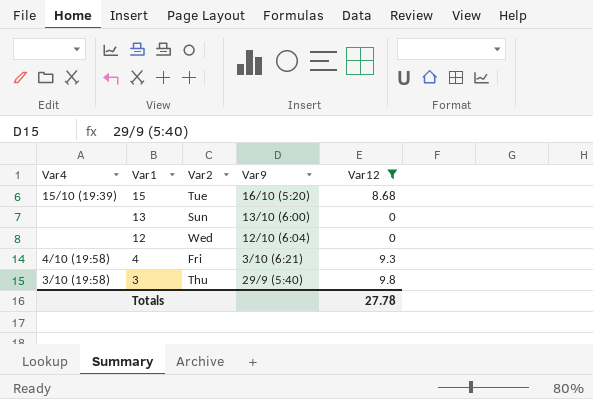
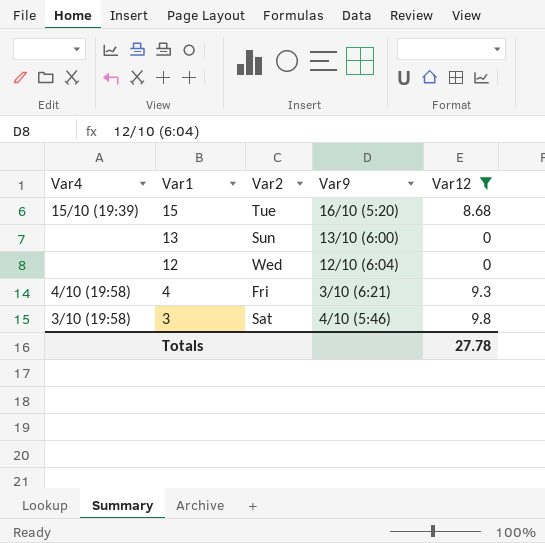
3 | Var2: Thu -> Sat
3 | Var9: 29/9 (5:40) -> 4/10 (5:46)

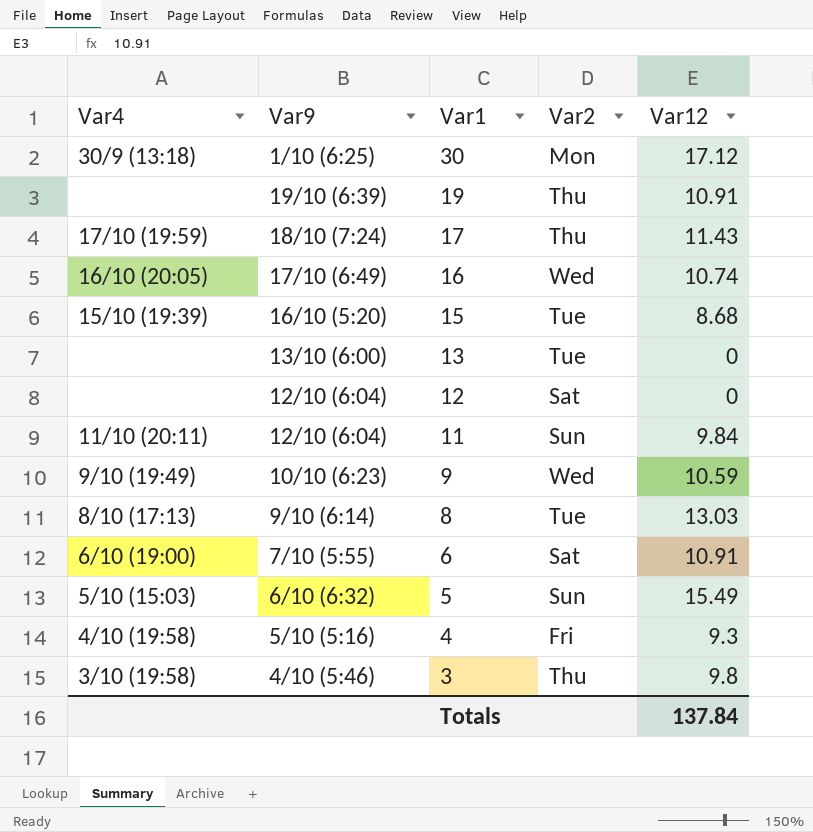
filter: Var12 <= 9.8 -> none
column Var9 | position: 4 -> 2
13 | Var2: Sun -> Tue
12 | Var2: Wed -> Sat
4 | Var9: 3/10 (6:21) -> 5/10 (5:16)
3 | Var2: Sat -> Thu
Totals | Var12: 27.78 -> 137.84

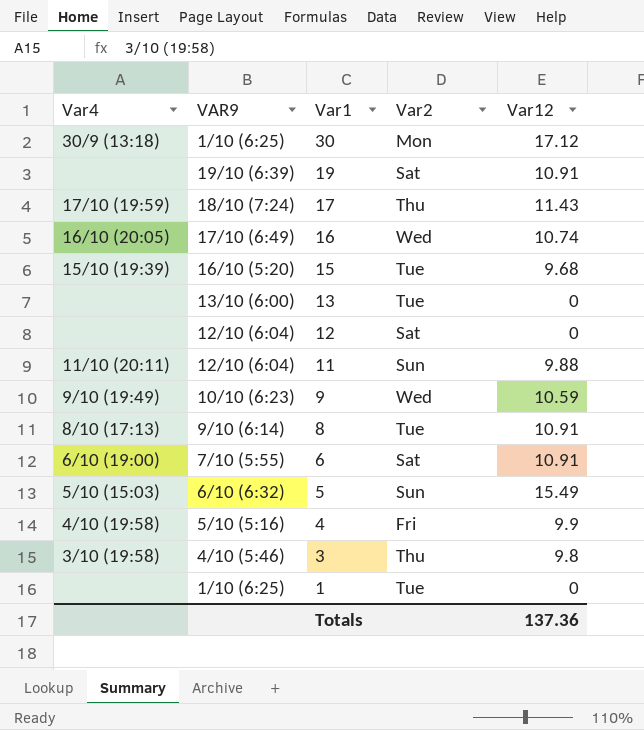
column name: Var9 -> VAR9
19 | Var2: Thu -> Sat
15 | Var12: 8.68 -> 9.68
11 | Var12: 9.84 -> 9.88
8 | Var12: 13.03 -> 10.91
4 | Var12: 9.3 -> 9.9
row 1: none -> none | 1/10 (6:25) | Tue | 0
Totals | Var12: 137.84 -> 137.36

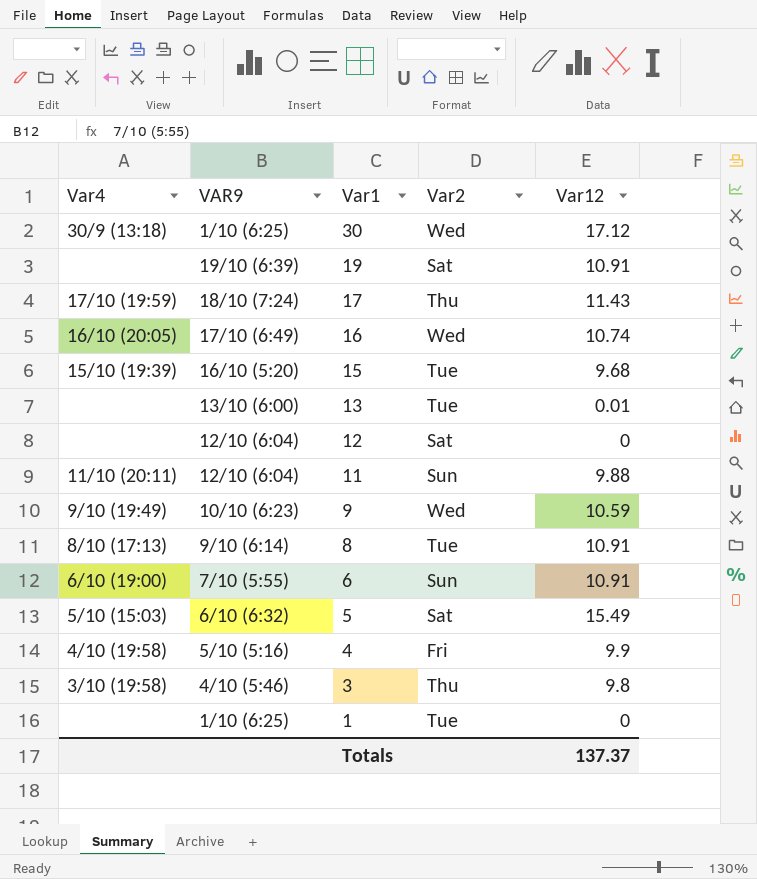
30 | Var2: Mon -> Wed
13 | Var12: 0 -> 0.01
6 | Var2: Sat -> Sun
5 | Var2: Sun -> Sat
Totals | Var12: 137.36 -> 137.37

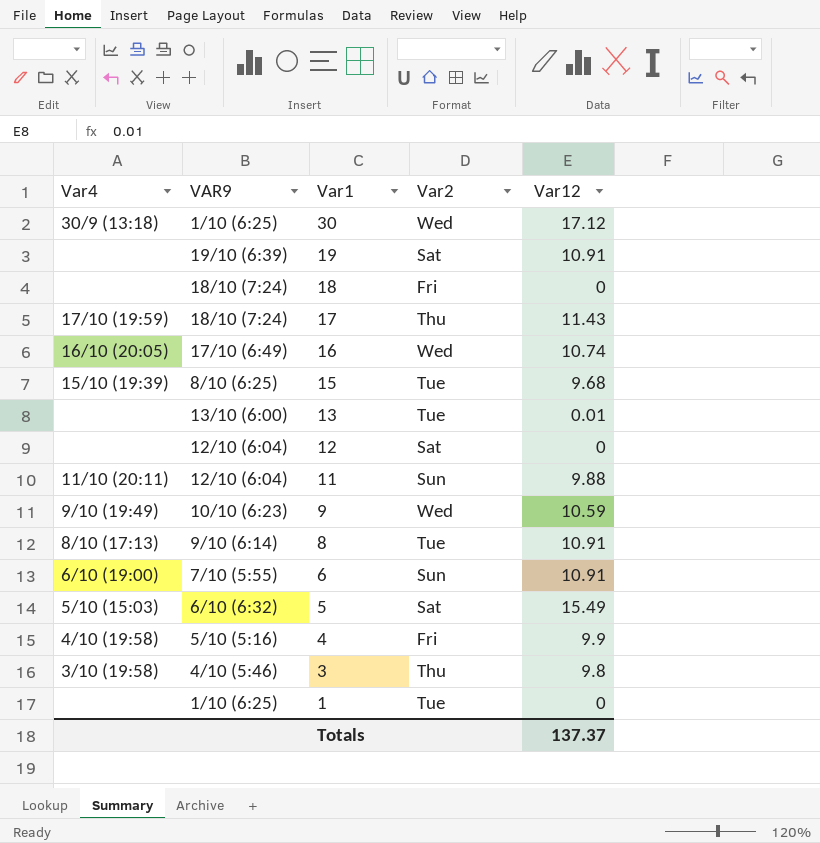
row 18: none -> none | 18/10 (7:24) | Fri | 0
15 | VAR9: 16/10 (5:20) -> 8/10 (6:25)

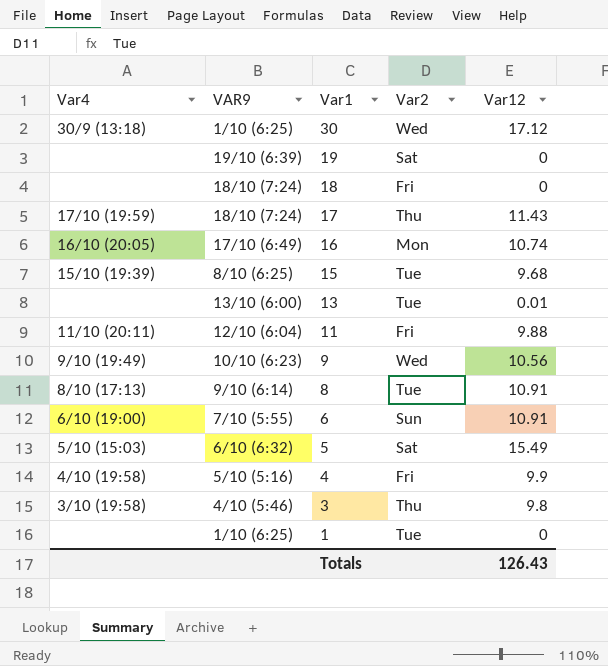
row 12: none | 12/10 (6:04) | Sat | 0 -> none
19 | Var12: 10.91 -> 0
16 | Var2: Wed -> Mon
11 | Var2: Sun -> Fri
9 | Var12: 10.59 -> 10.56
Totals | Var12: 137.37 -> 126.43

